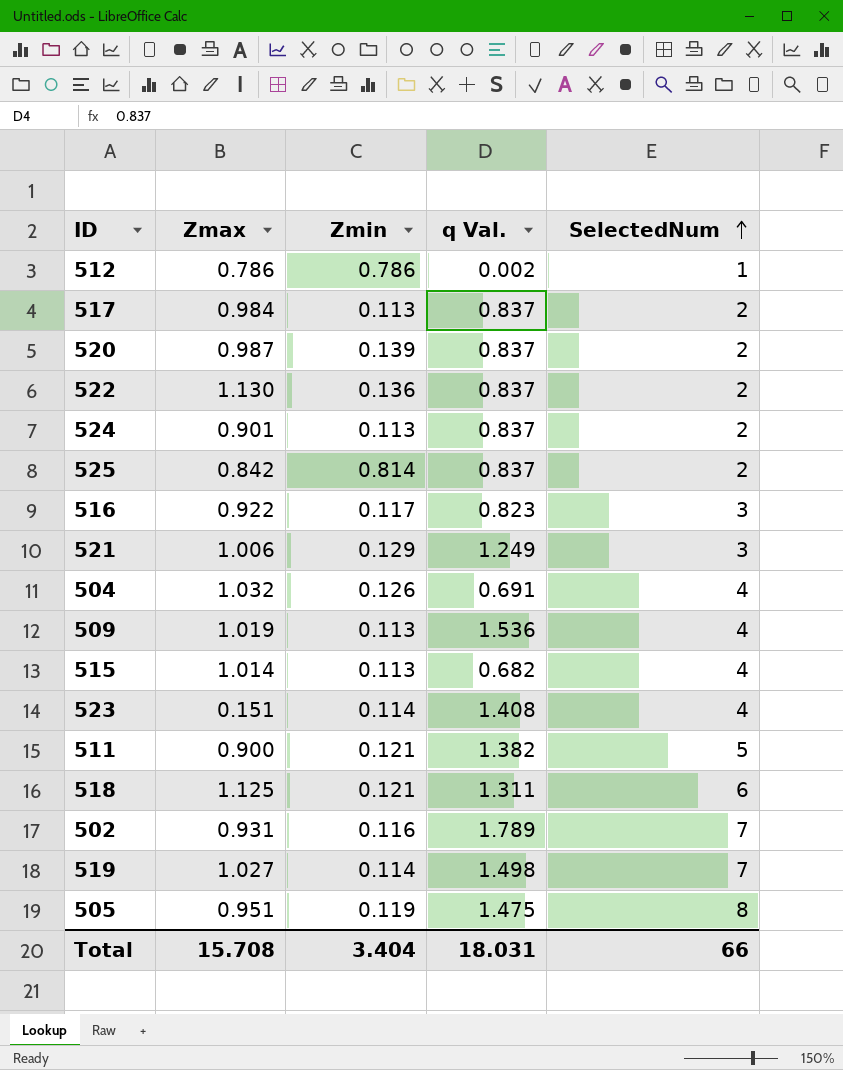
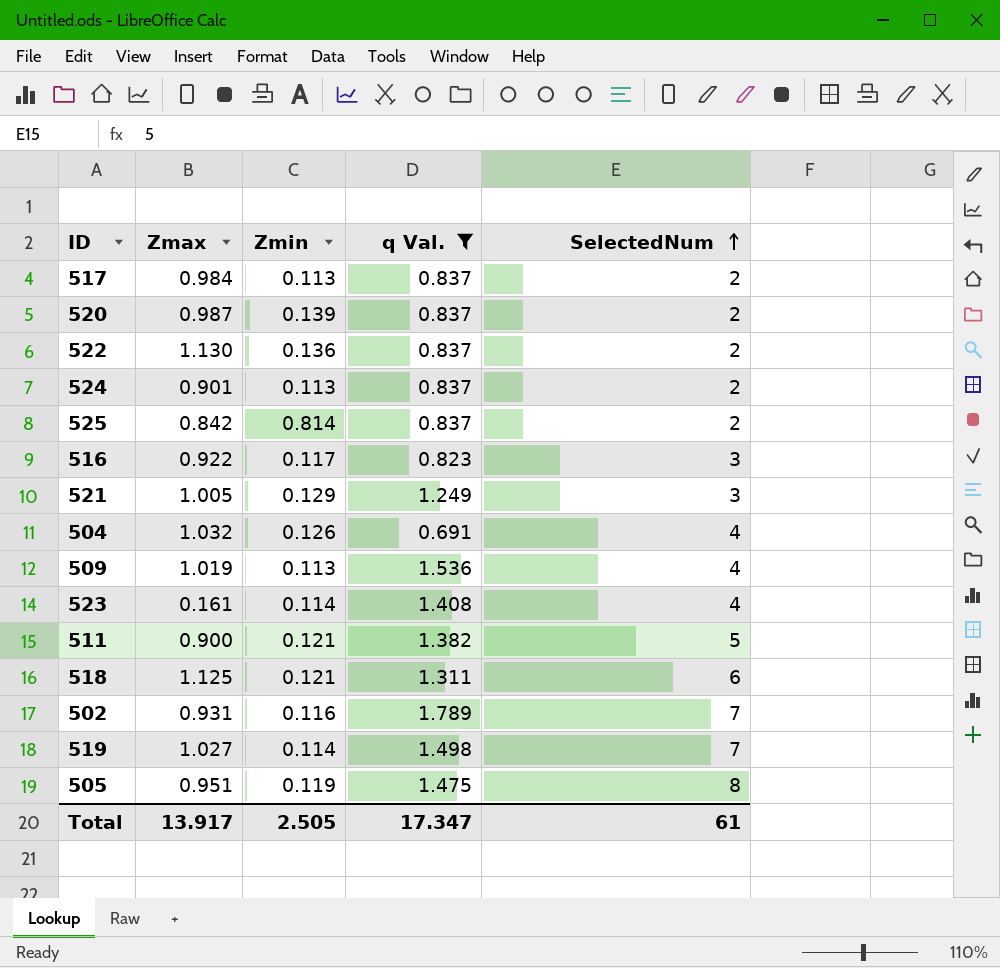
filter: none -> q Val. >= 0.691
521 | Zmax: 1.006 -> 1.005
523 | Zmax: 0.151 -> 0.161
Total | Zmax: 15.708 -> 13.917
Total | Zmin: 3.404 -> 2.505
Total | q Val.: 18.031 -> 17.347
Total | SelectedNum: 66 -> 61

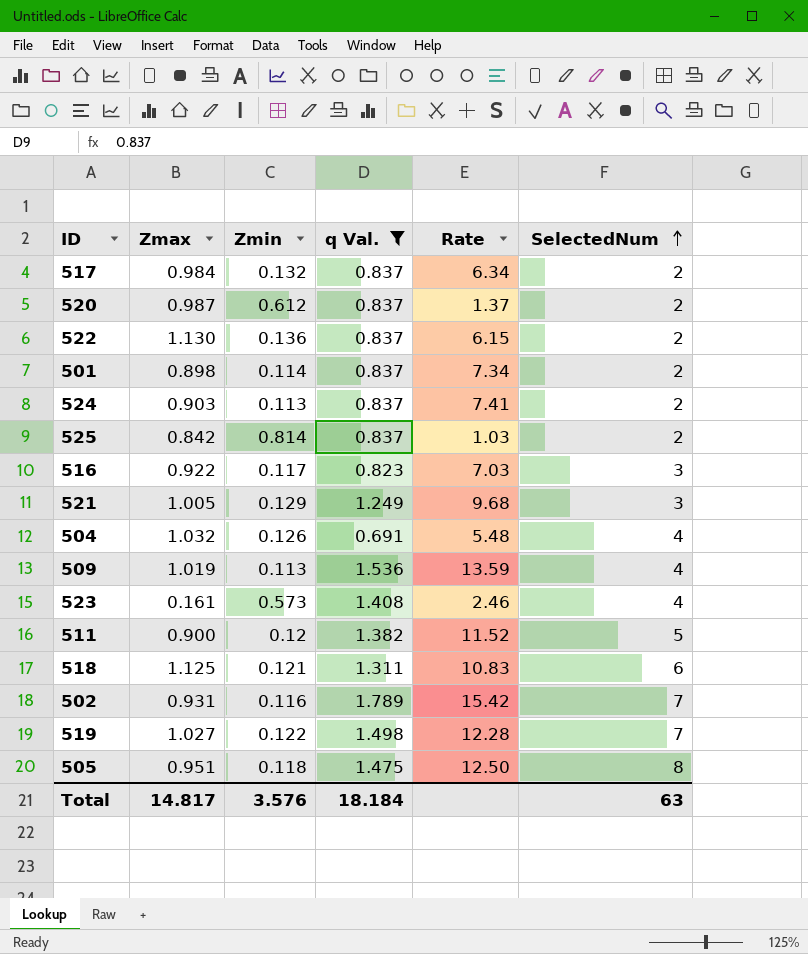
column Rate | formula: none -> [q Val.] / [Zmin]
517 | Zmin: 0.113 -> 0.132
520 | Zmin: 0.139 -> 0.612
row 501: none -> 0.898 | 0.114 | 0.837 | 7.34 | 2
524 | Zmax: 0.901 -> 0.903
523 | Zmin: 0.114 -> 0.573
511 | Zmin: 0.121 -> 0.12
519 | Zmin: 0.114 -> 0.122
505 | Zmin: 0.119 -> 0.118
Total | Zmax: 13.917 -> 14.817
Total | Zmin: 2.505 -> 3.576
Total | q Val.: 17.347 -> 18.184
Total | SelectedNum: 61 -> 63

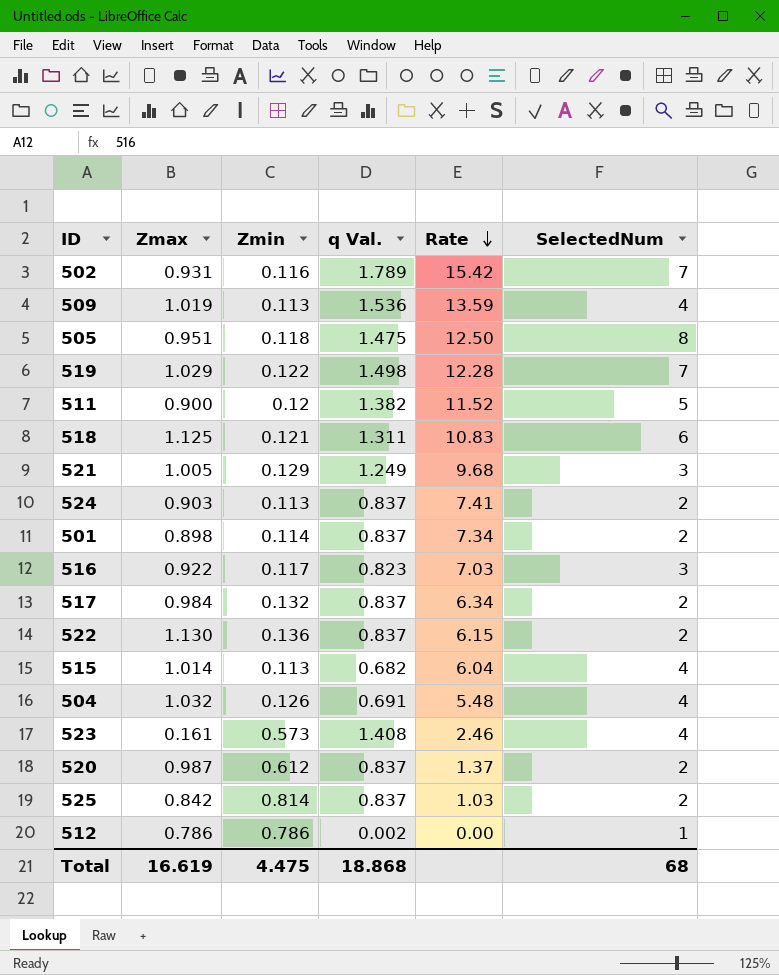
filter: q Val. >= 0.691 -> none
row order: SelectedNum ascending -> Rate descending
519 | Zmax: 1.027 -> 1.029
Total | Zmax: 14.817 -> 16.619
Total | Zmin: 3.576 -> 4.475
Total | q Val.: 18.184 -> 18.868
Total | SelectedNum: 63 -> 68

